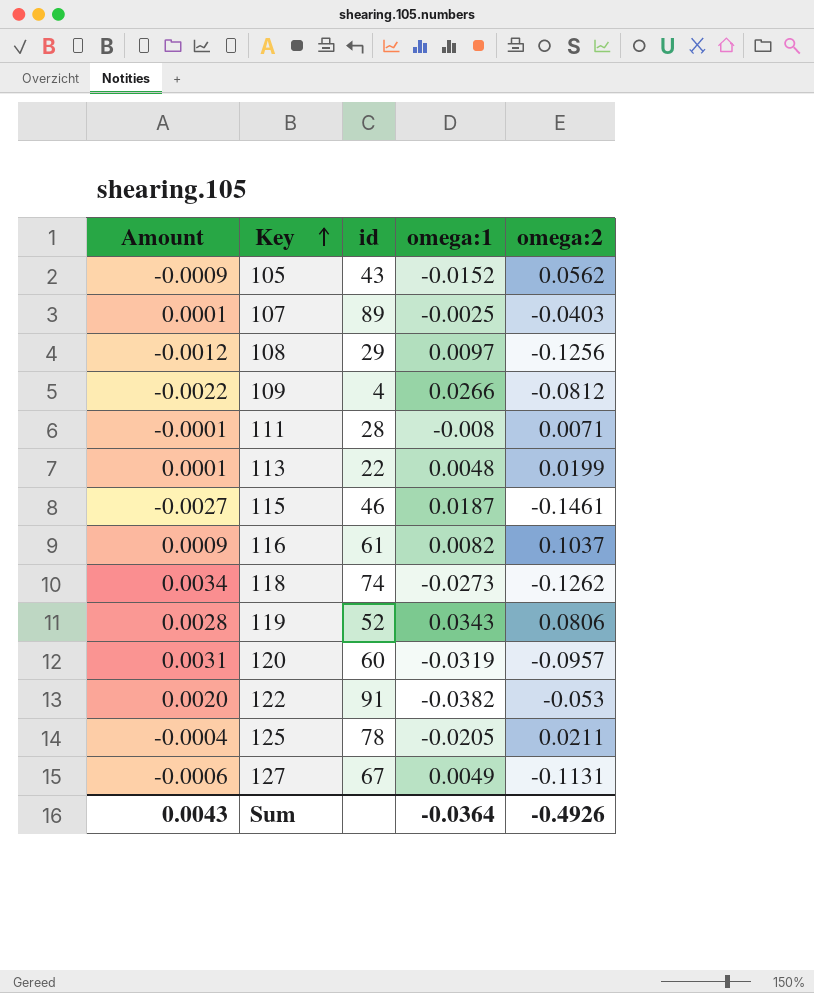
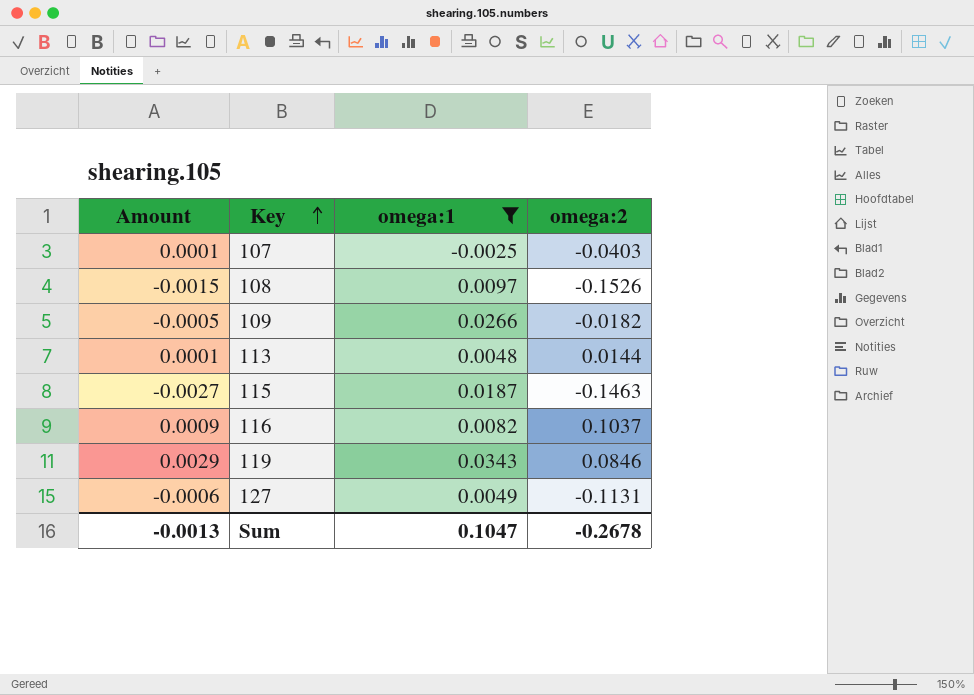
filter: none -> omega:1 >= -0.0025
column id | position: 3 -> none
108 | Amount: -0.0012 -> -0.0015
108 | omega:2: -0.1256 -> -0.1526
109 | Amount: -0.0022 -> -0.0005
109 | omega:2: -0.0812 -> -0.0182
113 | omega:2: 0.0199 -> 0.0144
115 | omega:2: -0.1461 -> -0.1463
119 | Amount: 0.0028 -> 0.0029
119 | omega:2: 0.0806 -> 0.0846
Sum | Amount: 0.0043 -> -0.0013
Sum | omega:1: -0.0364 -> 0.1047
Sum | omega:2: -0.4926 -> -0.2678

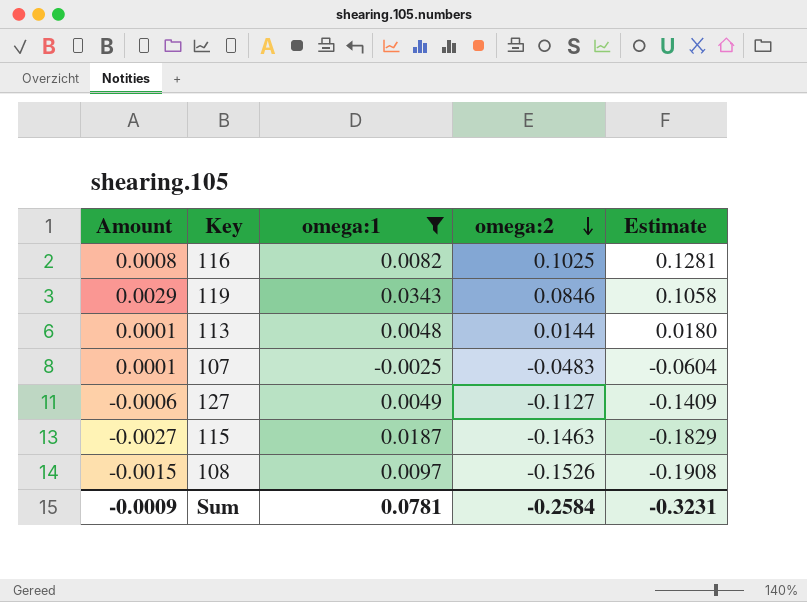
row order: Key ascending -> omega:2 descending
column Estimate | formula: none -> [omega:2] * 1.25
row 109: -0.0005 | 0.0266 | -0.0182 -> none
116 | Amount: 0.0009 -> 0.0008
116 | omega:2: 0.1037 -> 0.1025
107 | omega:2: -0.0403 -> -0.0483
127 | omega:2: -0.1131 -> -0.1127
Sum | Amount: -0.0013 -> -0.0009
Sum | omega:1: 0.1047 -> 0.0781
Sum | omega:2: -0.2678 -> -0.2584

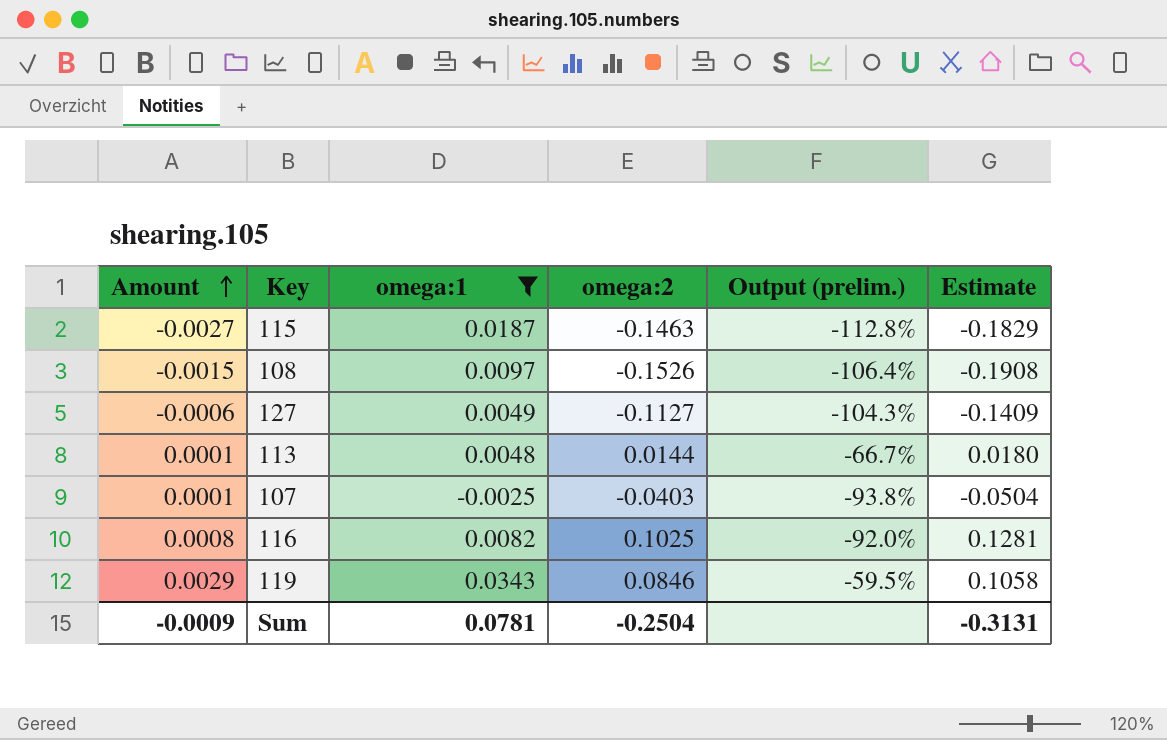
row order: omega:2 descending -> Amount ascending
column Output (prelim.) | formula: none -> ([omega:1] - [omega:2]) / [omega:2]
107 | omega:2: -0.0483 -> -0.0403
107 | Estimate: -0.0604 -> -0.0504
Sum | omega:2: -0.2584 -> -0.2504
Sum | Estimate: -0.3231 -> -0.3131

